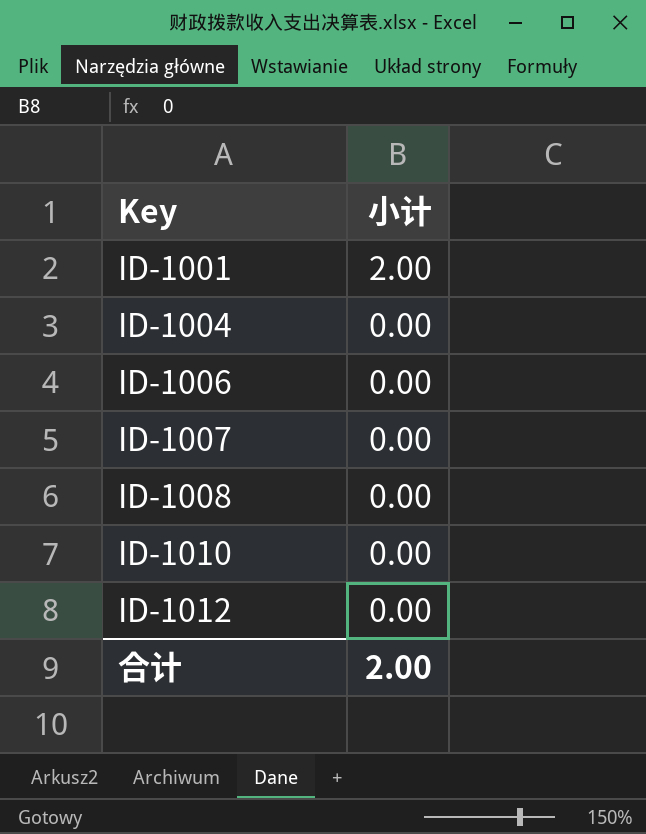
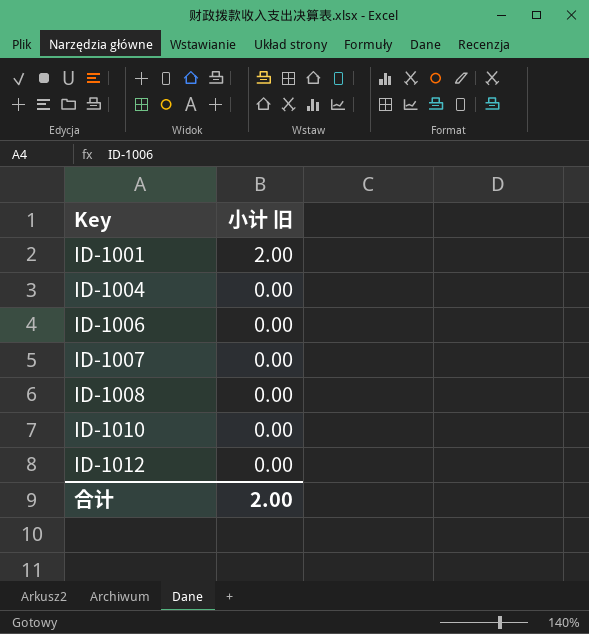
column name: 小计 -> 小计 旧

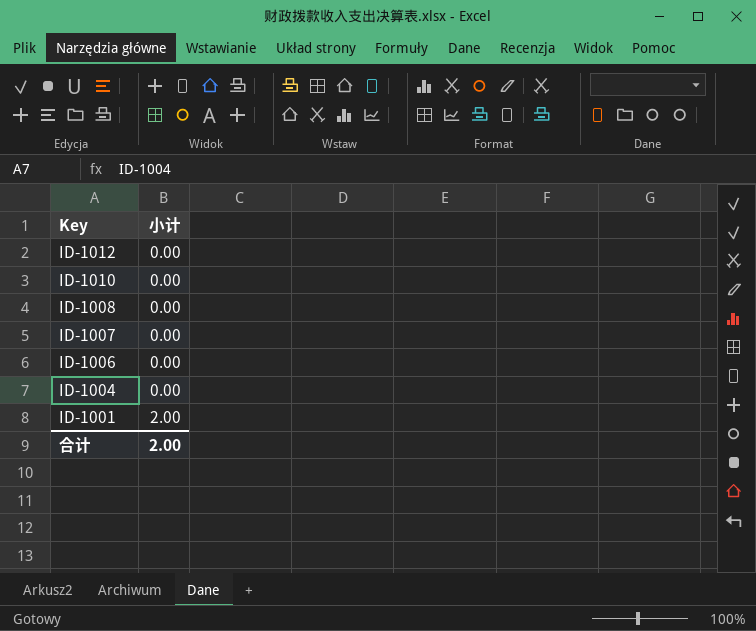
row order: Key ascending -> Key descending
column name: 小计 旧 -> 小计

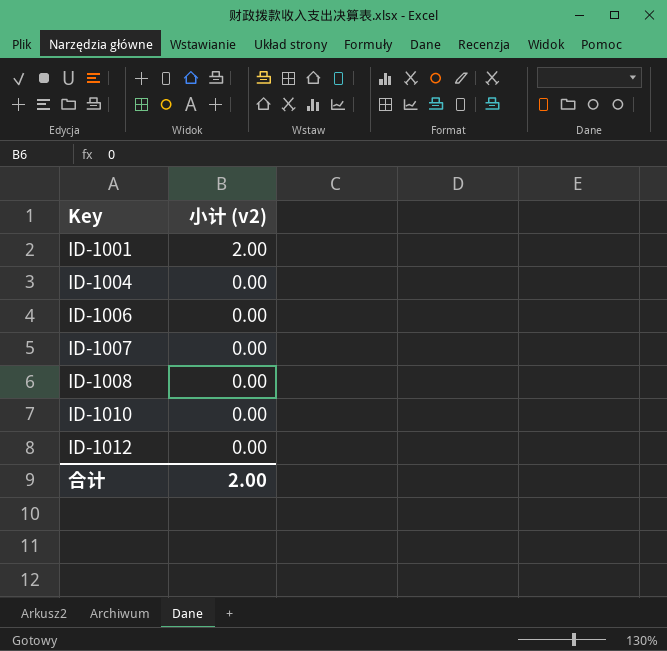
row order: Key descending -> Key ascending
column name: 小计 -> 小计 (v2)

